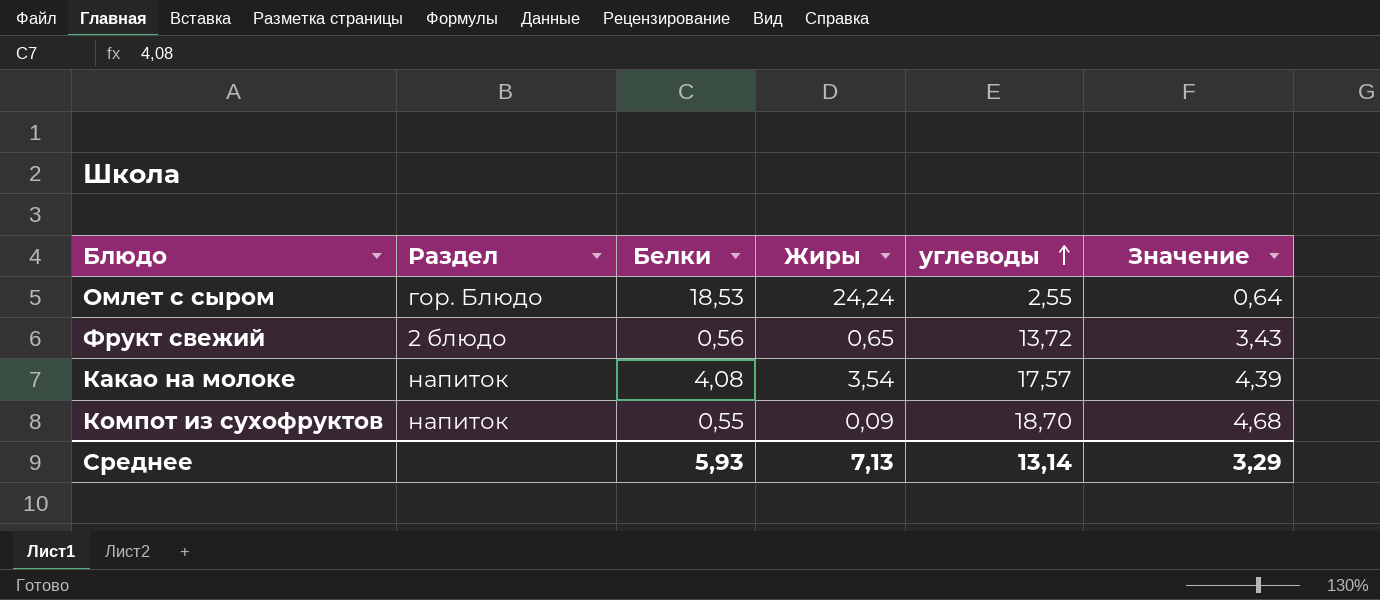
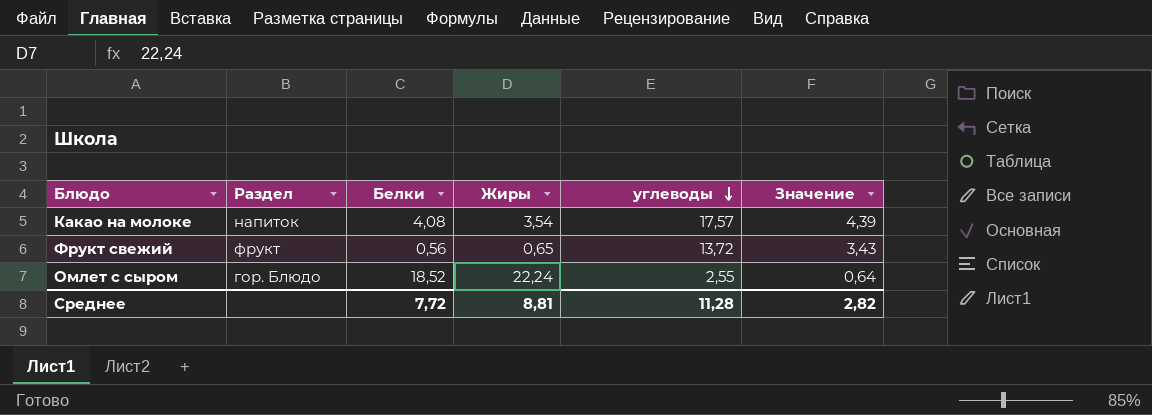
row order: углеводы ascending -> углеводы descending
row Компот из сухофруктов: напиток | 0,55 | 0,09 | 18,70 | 4,68 -> none
Фрукт свежий | Раздел: 2 блюдо -> фрукт
Омлет с сыром | Белки: 18,53 -> 18,52
Омлет с сыром | Жиры: 24,24 -> 22,24
Среднее | Белки: 5,93 -> 7,72
Среднее | Жиры: 7,13 -> 8,81
Среднее | углеводы: 13,14 -> 11,28
Среднее | Значение: 3,29 -> 2,82

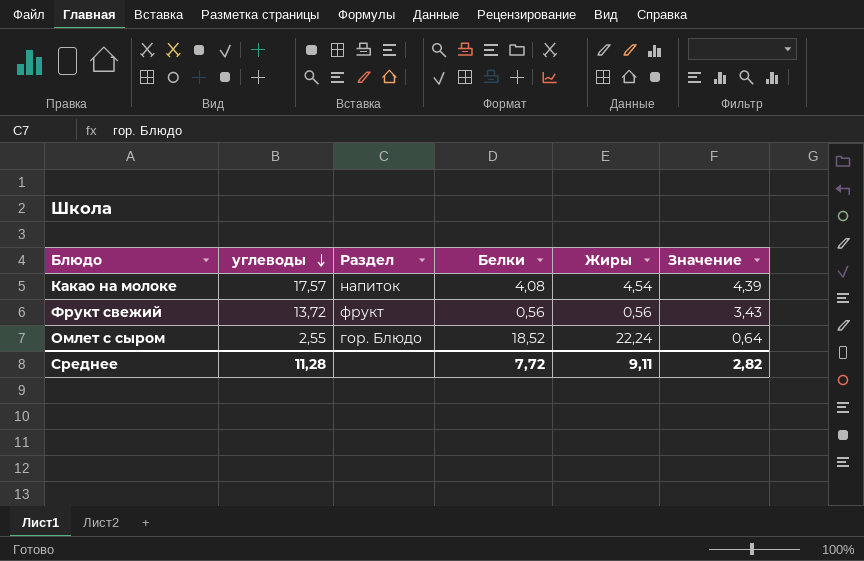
column углеводы | position: 5 -> 2
Какао на молоке | Жиры: 3,54 -> 4,54
Фрукт свежий | Жиры: 0,65 -> 0,56
Среднее | Жиры: 8,81 -> 9,11

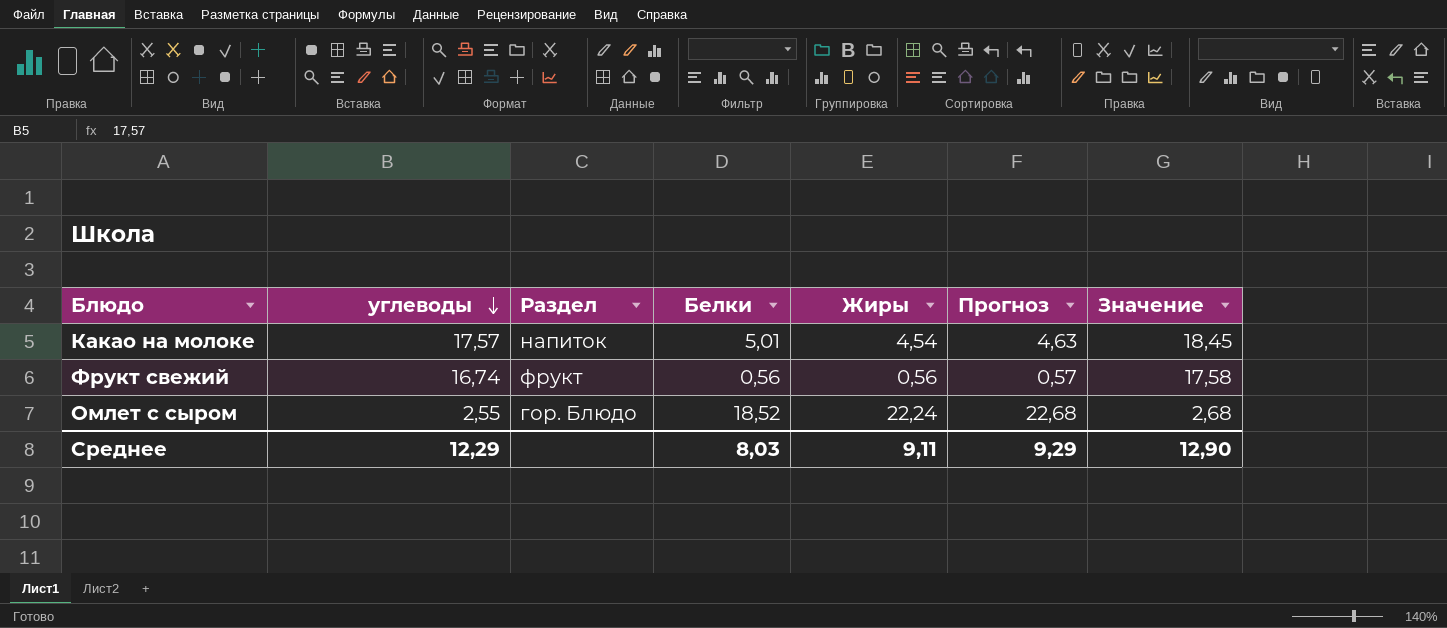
column Прогноз | formula: none -> [Жиры] * 1,02
column Значение | formula: [углеводы] * 0,25 -> [углеводы] * 1,05
Какао на молоке | Белки: 4,08 -> 5,01
Фрукт свежий | углеводы: 13,72 -> 16,74
Среднее | углеводы: 11,28 -> 12,29
Среднее | Белки: 7,72 -> 8,03
Среднее | Значение: 2,82 -> 12,90

